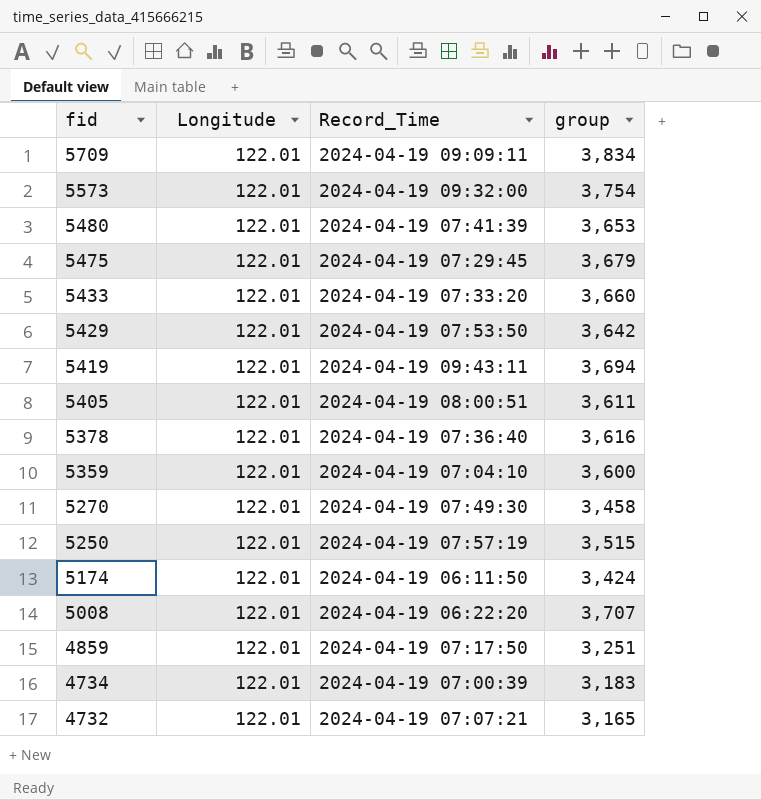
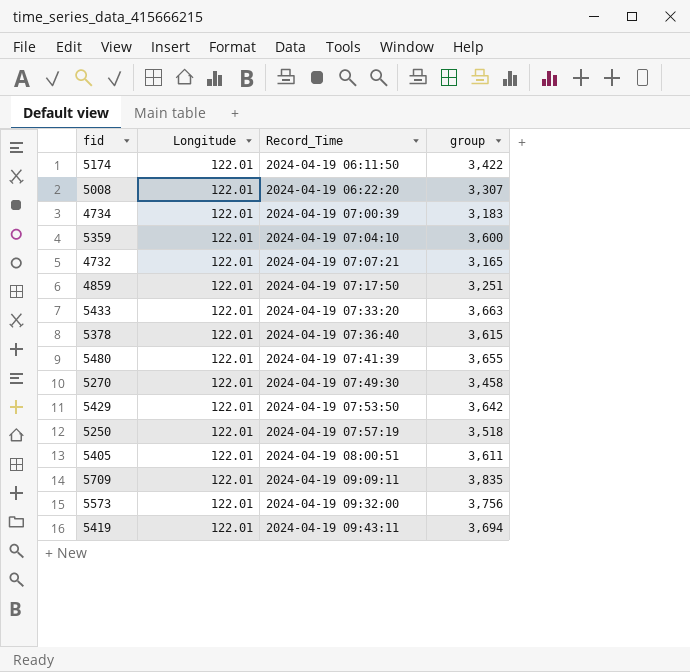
row order: fid descending -> Record_Time ascending
row 5475: 122.01 | 2024-04-19 07:29:45 | 3,679 -> none
5174 | group: 3,424 -> 3,422
5008 | group: 3,707 -> 3,307
5433 | group: 3,660 -> 3,663
5378 | group: 3,616 -> 3,615
5480 | group: 3,653 -> 3,655
5250 | group: 3,515 -> 3,518
5709 | group: 3,834 -> 3,835
5573 | group: 3,754 -> 3,756

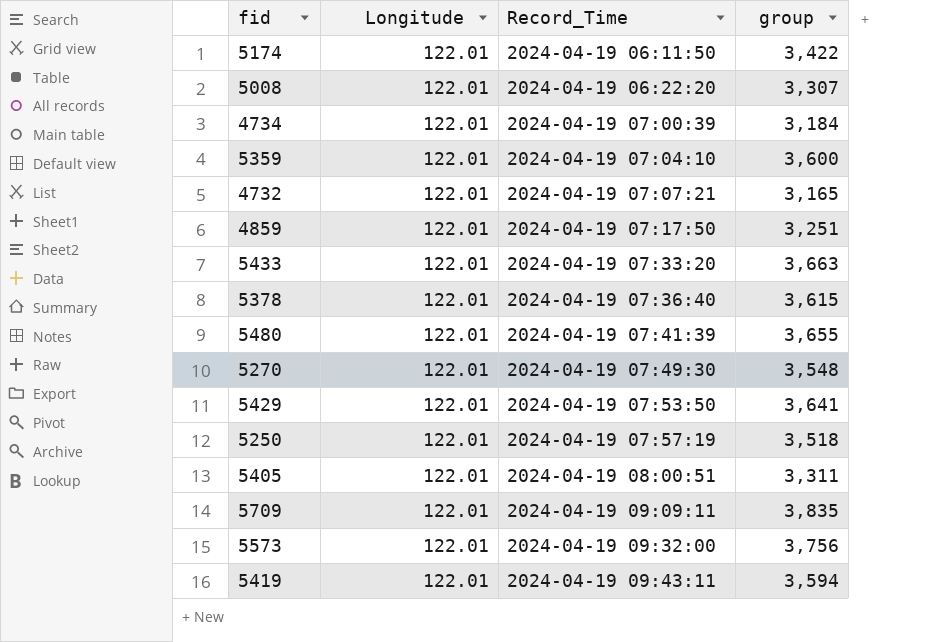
4734 | group: 3,183 -> 3,184
5270 | group: 3,458 -> 3,548
5429 | group: 3,642 -> 3,641
5405 | group: 3,611 -> 3,311
5419 | group: 3,694 -> 3,594

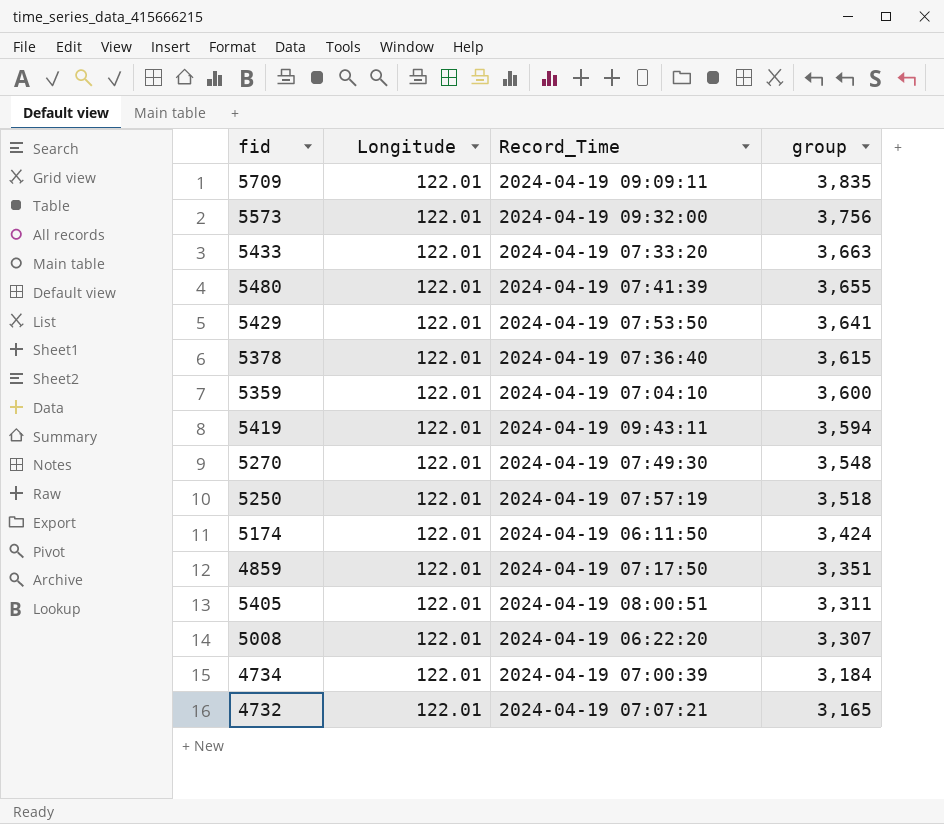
row order: Record_Time ascending -> group descending
5174 | group: 3,422 -> 3,424
4859 | group: 3,251 -> 3,351

